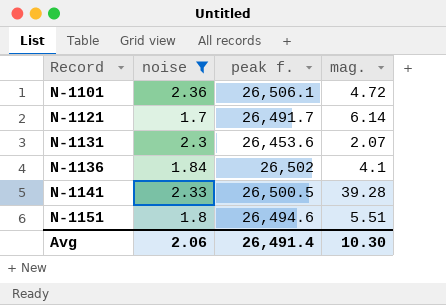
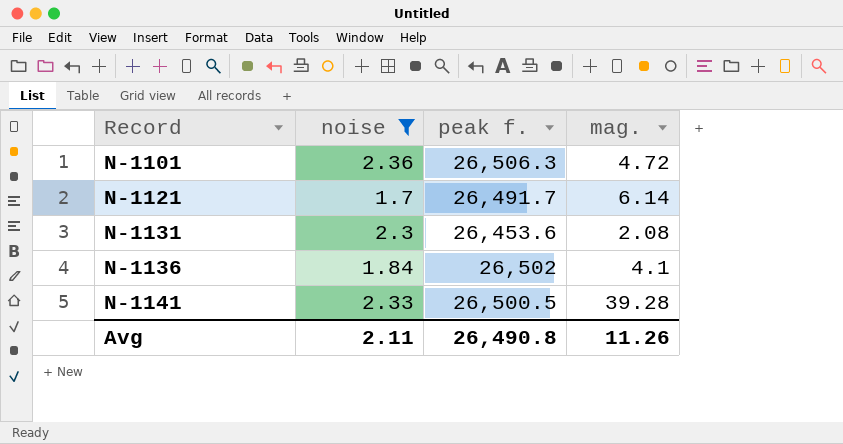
row N-1151: 1.8 | 26,494.6 | 5.51 -> none
N-1101 | peak f.: 26,506.1 -> 26,506.3
N-1131 | mag.: 2.07 -> 2.08
Avg | noise: 2.06 -> 2.11
Avg | peak f.: 26,491.4 -> 26,490.8
Avg | mag.: 10.30 -> 11.26

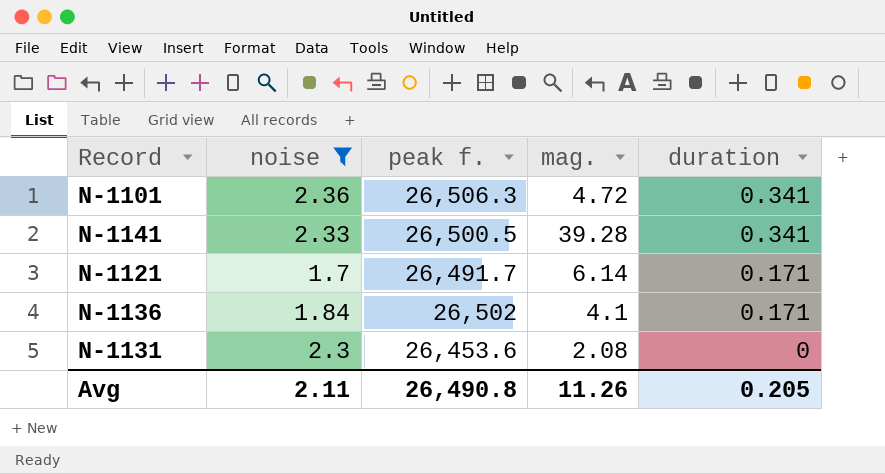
row order: Record ascending -> duration descending
column duration | position: none -> 5

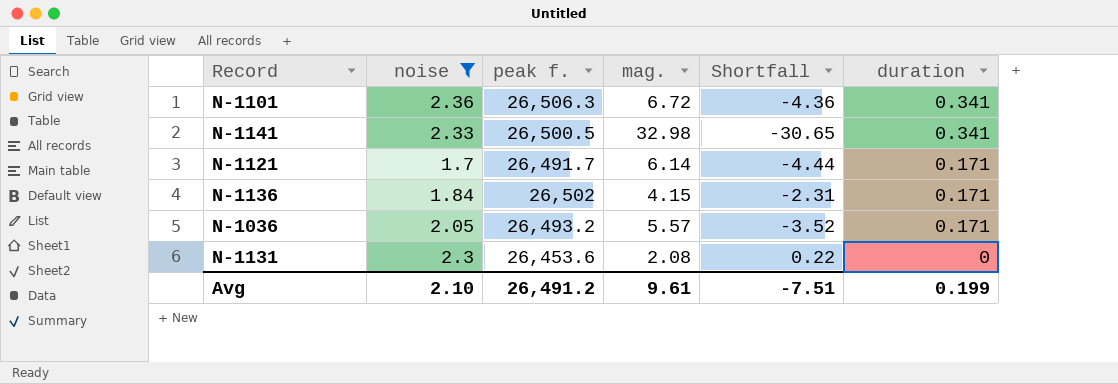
column Shortfall | formula: none -> [noise] - [mag.]
N-1101 | mag.: 4.72 -> 6.72
N-1141 | mag.: 39.28 -> 32.98
N-1136 | mag.: 4.1 -> 4.15
row N-1036: none -> 2.05 | 26,493.2 | 5.57 | -3.52 | 0.171
Avg | noise: 2.11 -> 2.10
Avg | peak f.: 26,490.8 -> 26,491.2
Avg | mag.: 11.26 -> 9.61
Avg | duration: 0.205 -> 0.199

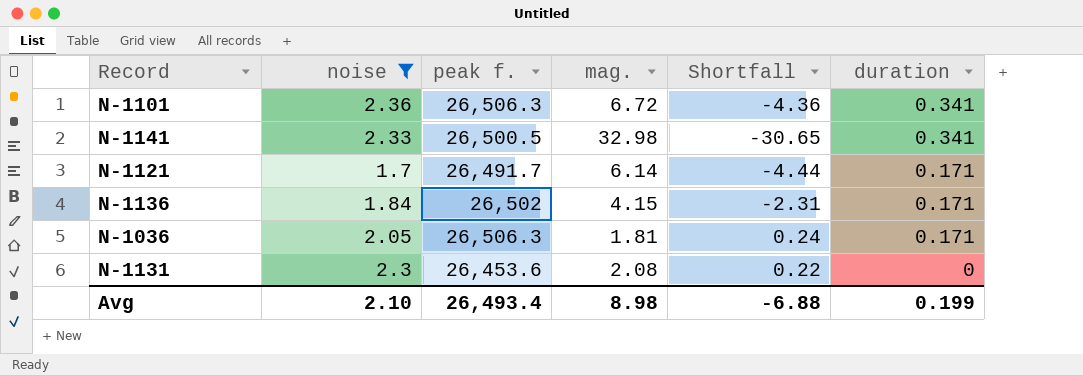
N-1036 | peak f.: 26,493.2 -> 26,506.3
N-1036 | mag.: 5.57 -> 1.81
N-1036 | Shortfall: -3.52 -> 0.24
Avg | peak f.: 26,491.2 -> 26,493.4
Avg | mag.: 9.61 -> 8.98
Avg | Shortfall: -7.51 -> -6.88

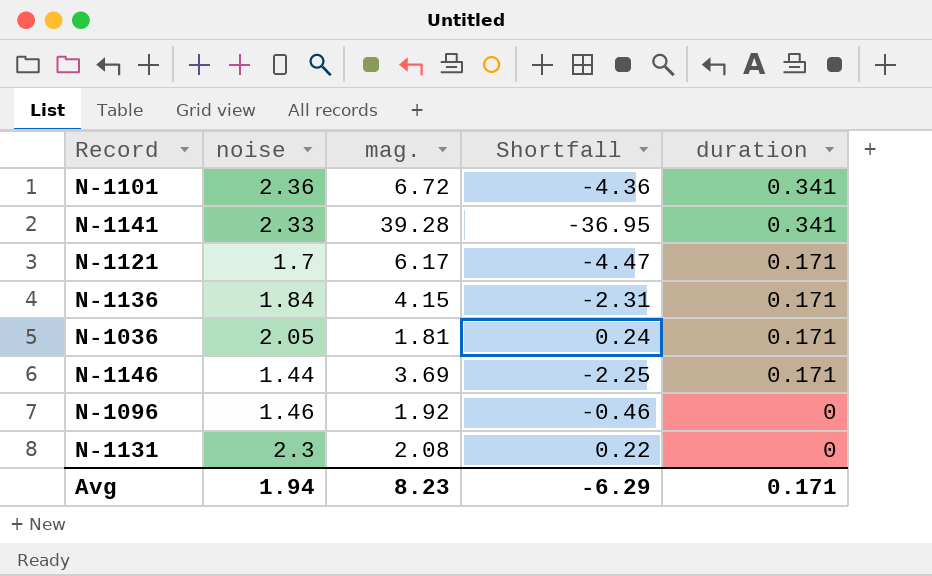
filter: noise >= 1.7 -> none
column peak f. | position: 3 -> none
N-1141 | mag.: 32.98 -> 39.28
N-1141 | Shortfall: -30.65 -> -36.95
N-1121 | mag.: 6.14 -> 6.17
N-1121 | Shortfall: -4.44 -> -4.47
Avg | noise: 2.10 -> 1.94
Avg | mag.: 8.98 -> 8.23
Avg | Shortfall: -6.88 -> -6.29
Avg | duration: 0.199 -> 0.171

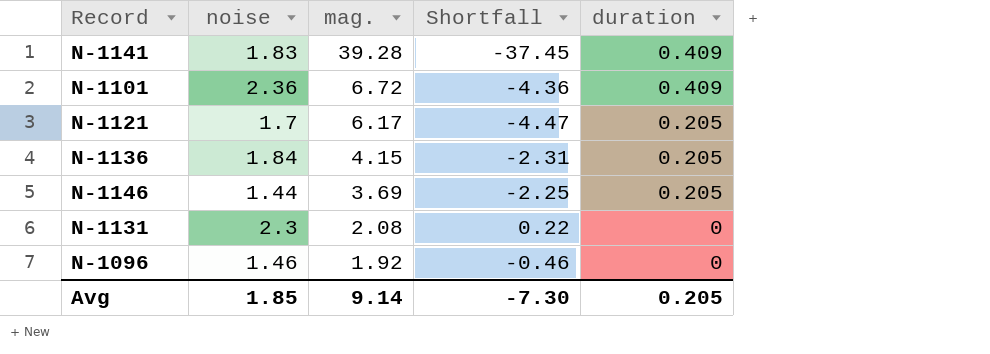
row order: duration descending -> mag. descending
row N-1036: 2.05 | 1.81 | 0.24 | 0.171 -> none
N-1141 | noise: 2.33 -> 1.83
N-1141 | Shortfall: -36.95 -> -37.45
N-1141 | duration: 0.341 -> 0.409
N-1101 | duration: 0.341 -> 0.409
N-1121 | duration: 0.171 -> 0.205
N-1136 | duration: 0.171 -> 0.205
N-1146 | duration: 0.171 -> 0.205
Avg | noise: 1.94 -> 1.85
Avg | mag.: 8.23 -> 9.14
Avg | Shortfall: -6.29 -> -7.30
Avg | duration: 0.171 -> 0.205

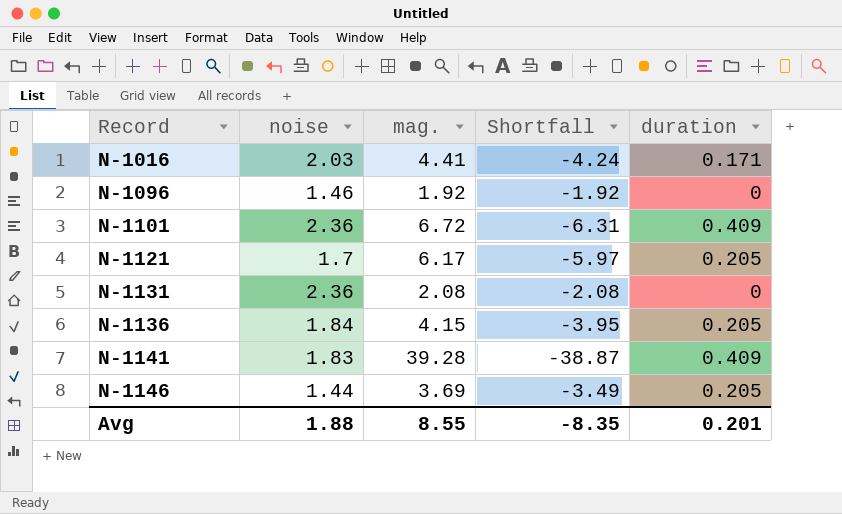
row order: mag. descending -> Record ascending
column Shortfall | formula: [noise] - [mag.] -> [duration] - [mag.]
row N-1016: none -> 2.03 | 4.41 | -4.24 | 0.171
N-1131 | noise: 2.3 -> 2.36
Avg | noise: 1.85 -> 1.88
Avg | mag.: 9.14 -> 8.55
Avg | Shortfall: -7.30 -> -8.35
Avg | duration: 0.205 -> 0.201

